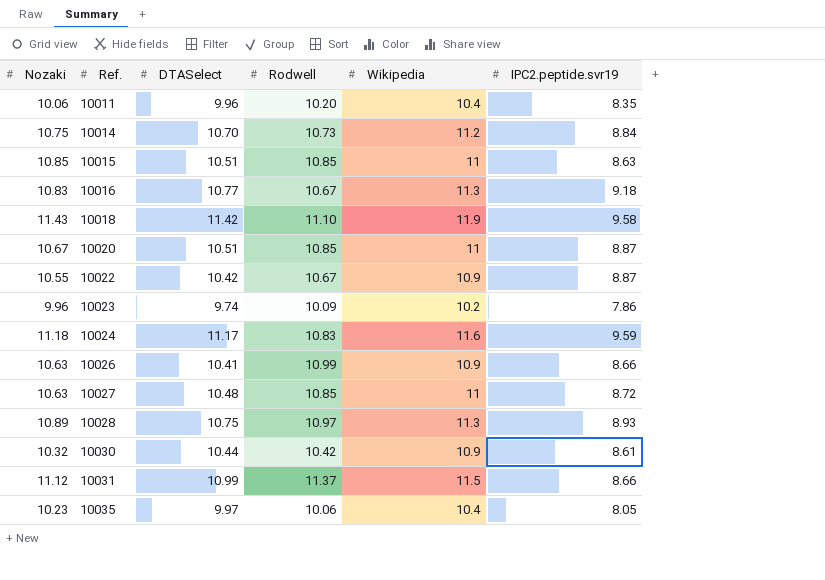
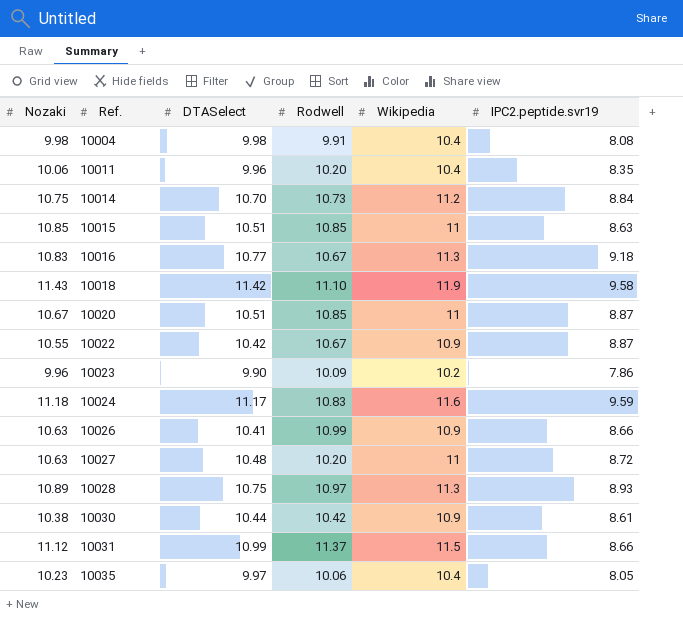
row 10004: none -> 9.98 | 9.98 | 9.91 | 10.4 | 8.08
10023 | DTASelect: 9.74 -> 9.90
10027 | Rodwell: 10.85 -> 10.20
10030 | Nozaki: 10.32 -> 10.38

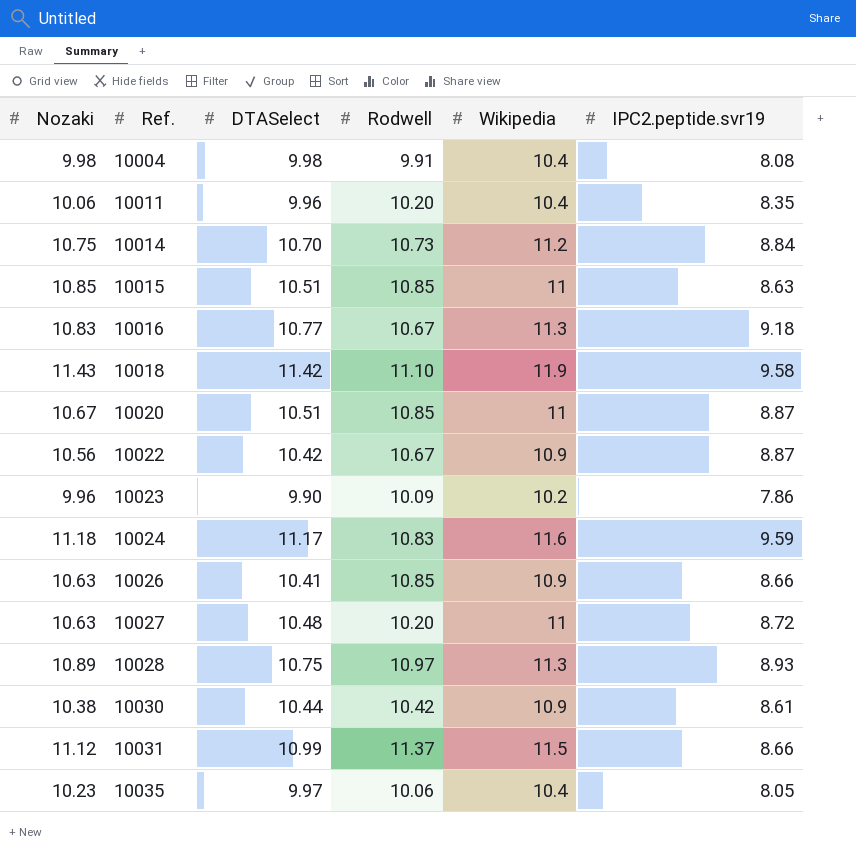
10022 | Nozaki: 10.55 -> 10.56
10026 | Rodwell: 10.99 -> 10.85

